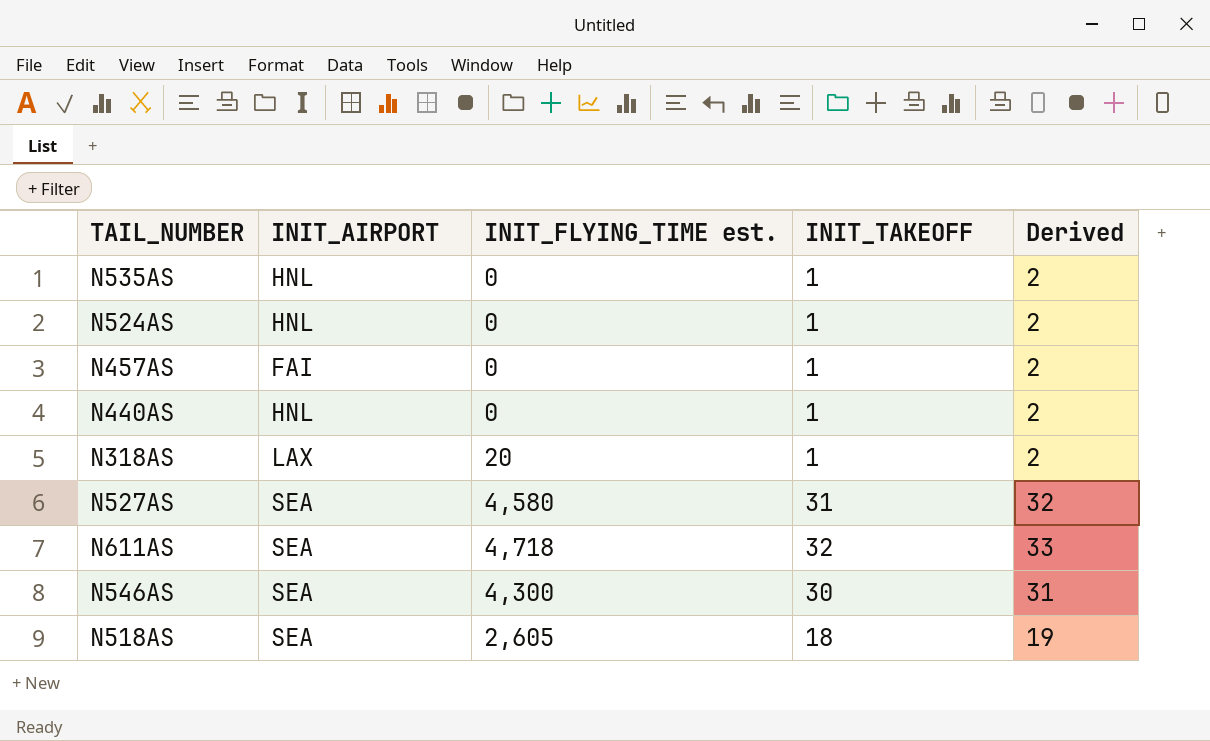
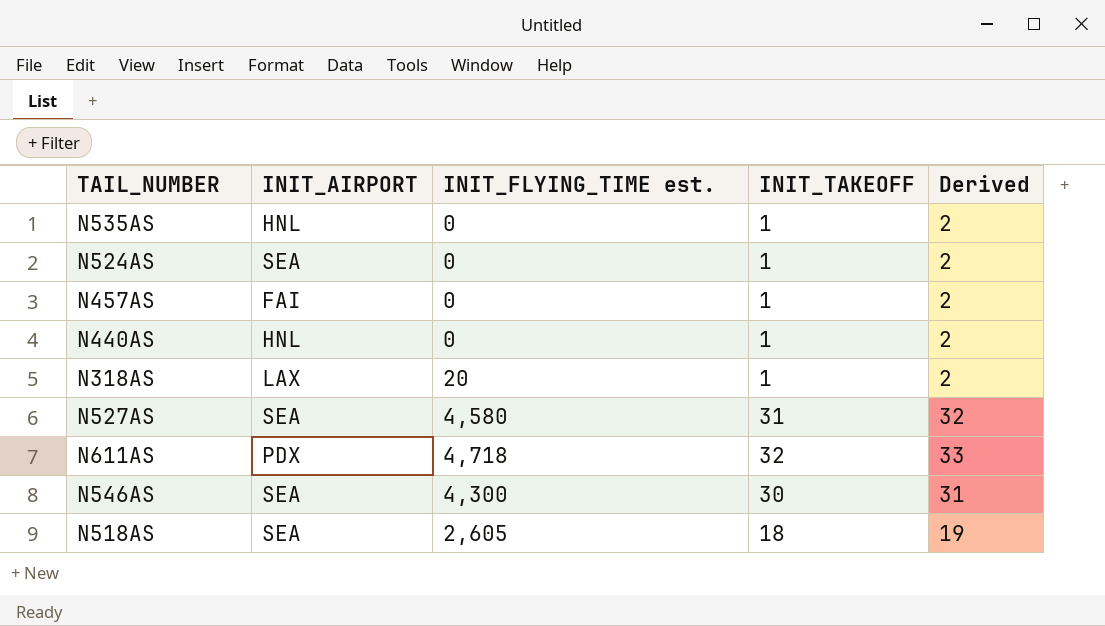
N524AS | INIT_AIRPORT: HNL -> SEA
N611AS | INIT_AIRPORT: SEA -> PDX

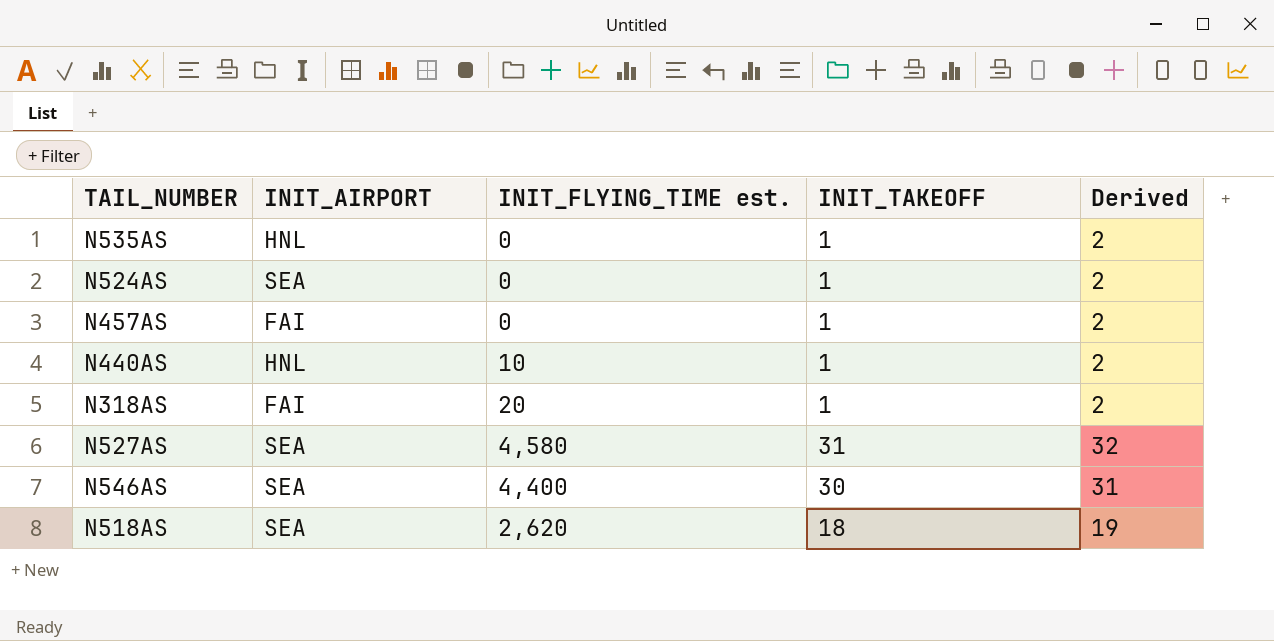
row N611AS: PDX | 4,718 | 32 | 33 -> none
N440AS | INIT_FLYING_TIME est.: 0 -> 10
N318AS | INIT_AIRPORT: LAX -> FAI
N546AS | INIT_FLYING_TIME est.: 4,300 -> 4,400
N518AS | INIT_FLYING_TIME est.: 2,605 -> 2,620

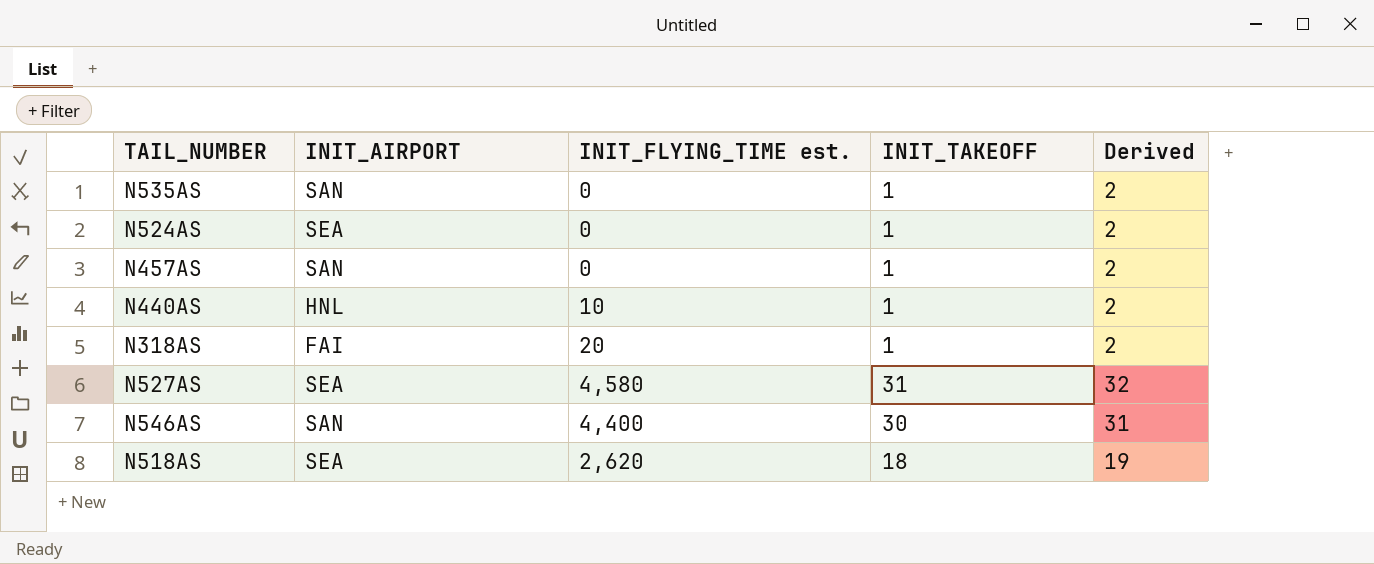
N535AS | INIT_AIRPORT: HNL -> SAN
N457AS | INIT_AIRPORT: FAI -> SAN
N546AS | INIT_AIRPORT: SEA -> SAN

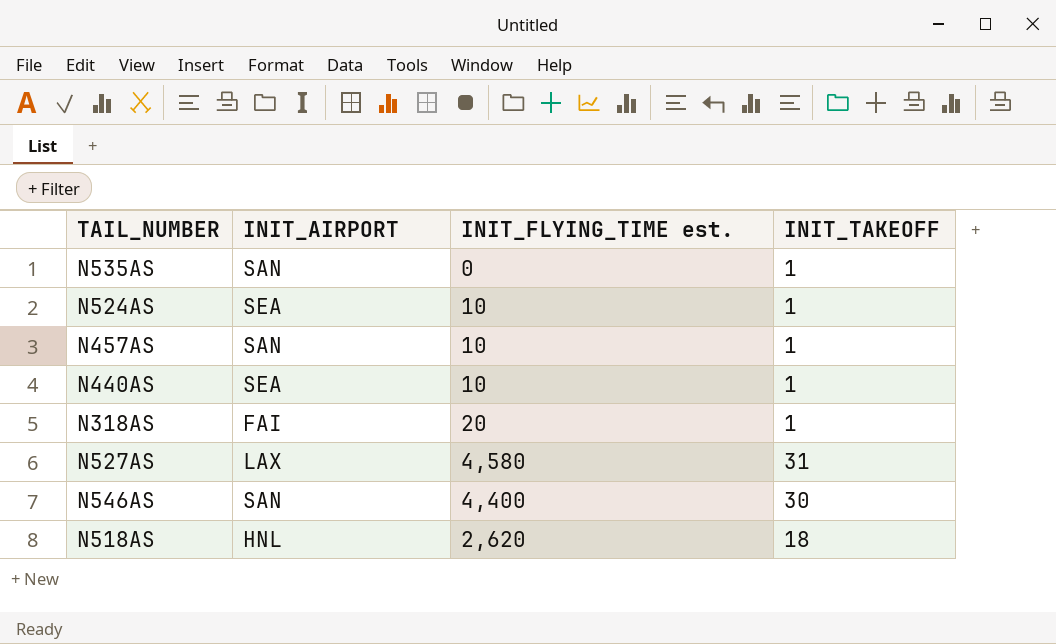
column Derived | formula: [INIT_TAKEOFF] + 1 -> none
N524AS | INIT_FLYING_TIME est.: 0 -> 10
N457AS | INIT_FLYING_TIME est.: 0 -> 10
N440AS | INIT_AIRPORT: HNL -> SEA
N527AS | INIT_AIRPORT: SEA -> LAX
N518AS | INIT_AIRPORT: SEA -> HNL

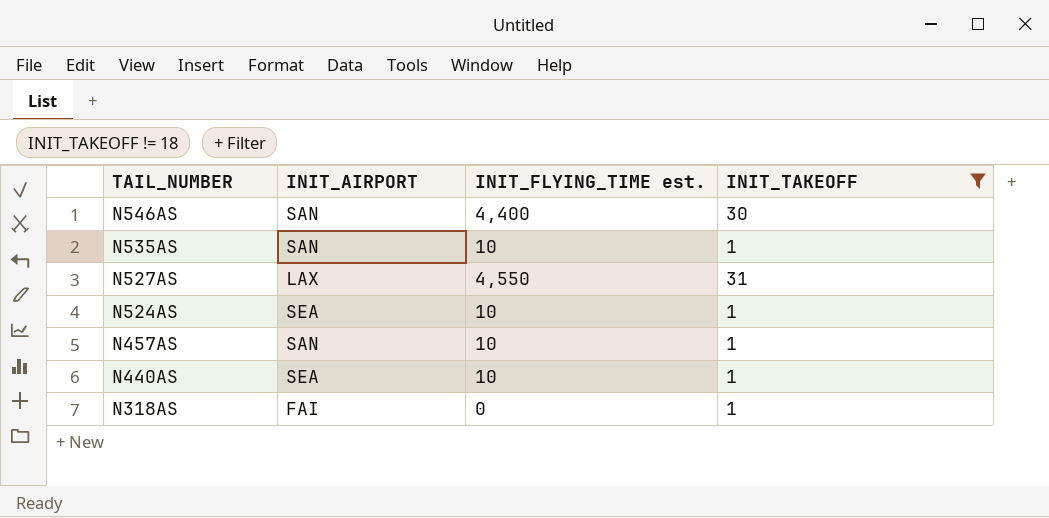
filter: none -> INIT_TAKEOFF != 18
row order: none -> TAIL_NUMBER descending
N535AS | INIT_FLYING_TIME est.: 0 -> 10
N527AS | INIT_FLYING_TIME est.: 4,580 -> 4,550
N318AS | INIT_FLYING_TIME est.: 20 -> 0

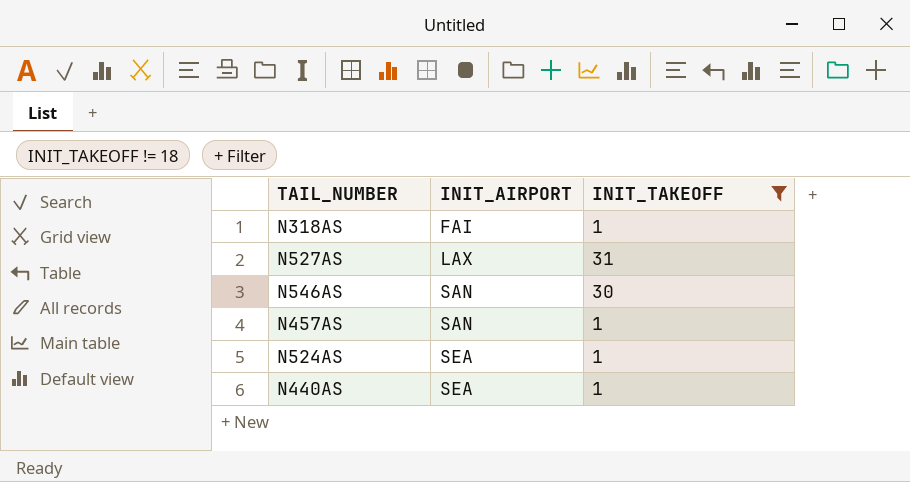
row order: TAIL_NUMBER descending -> INIT_AIRPORT ascending
column INIT_FLYING_TIME est. | position: 3 -> none
row N535AS: SAN | 10 | 1 -> none

